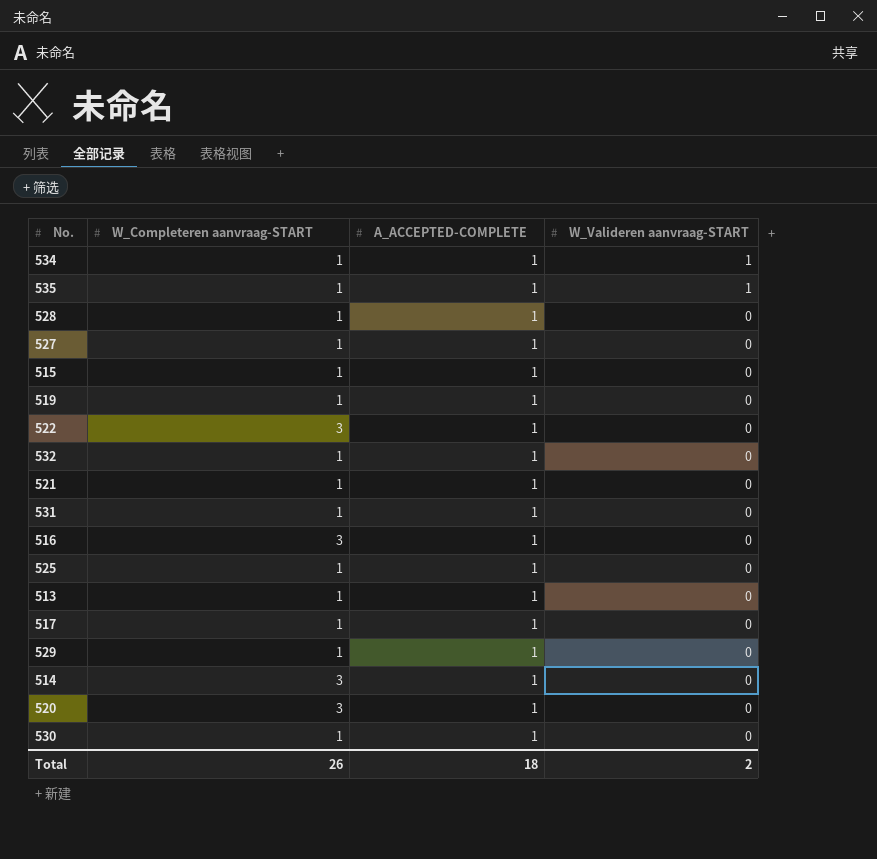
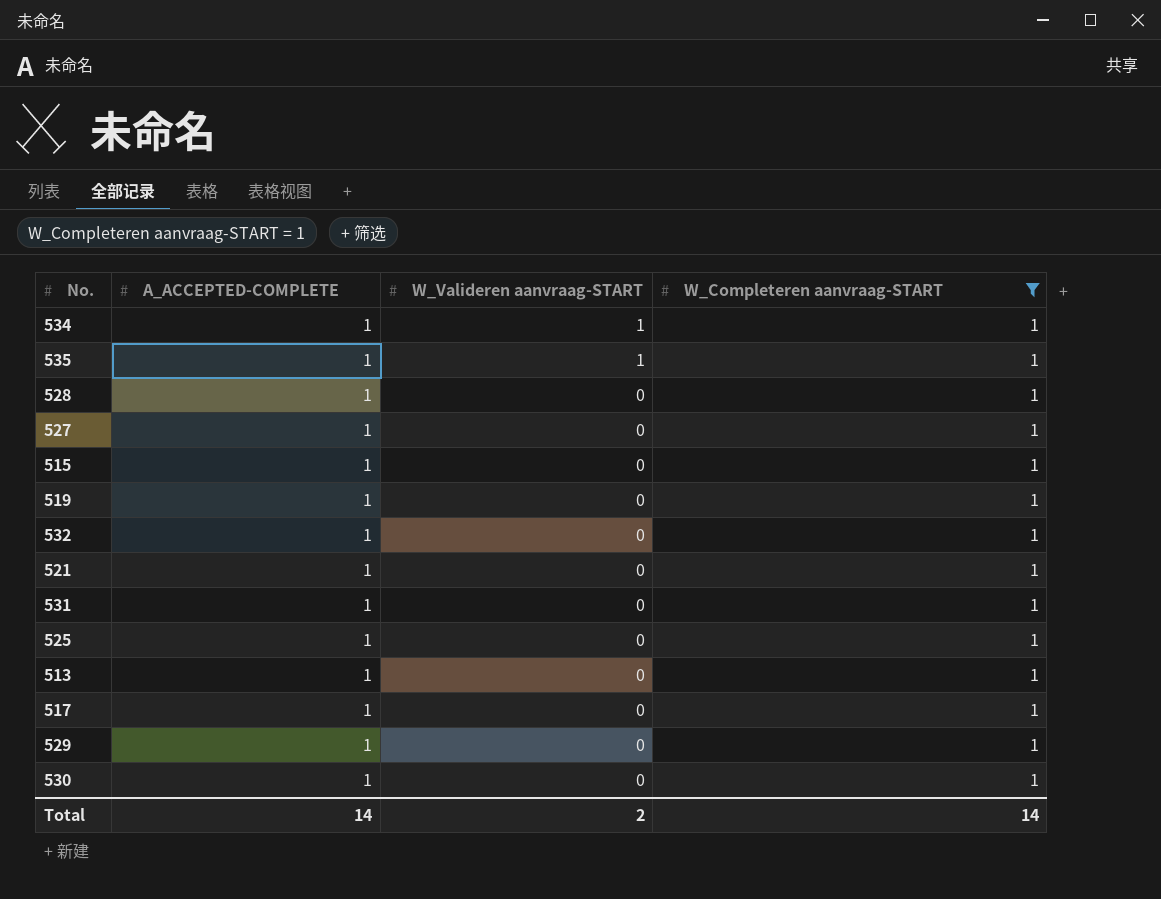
filter: none -> W_Completeren aanvraag-START = 1
column W_Completeren aanvraag-START | position: 2 -> 4
Total | A_ACCEPTED-COMPLETE: 18 -> 14
Total | W_Completeren aanvraag-START: 26 -> 14

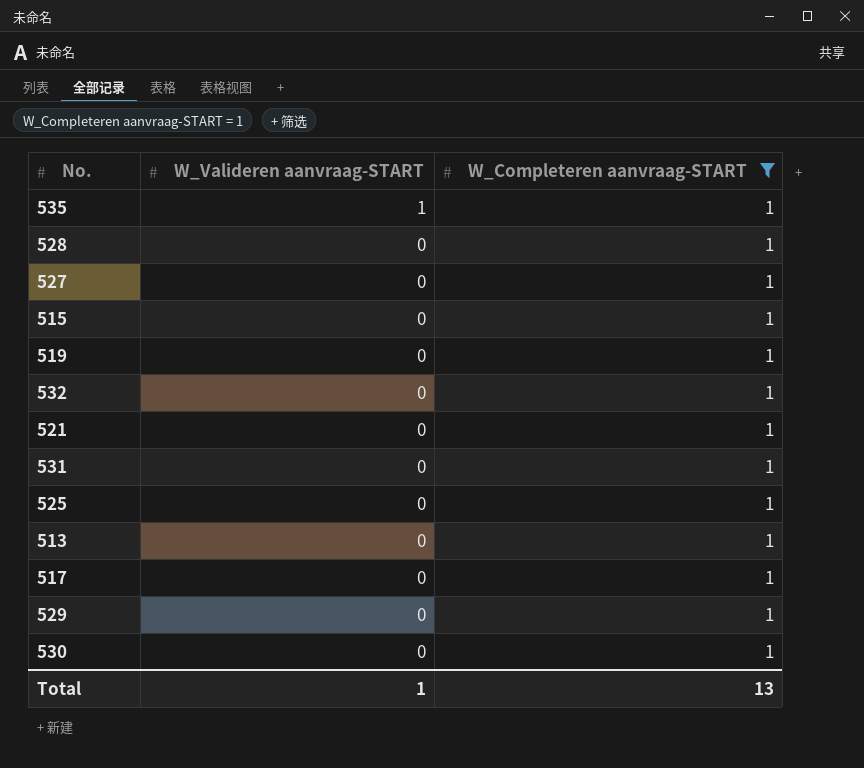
column A_ACCEPTED-COMPLETE | position: 2 -> none
row 534: 1 | 1 | 1 -> none
Total | W_Valideren aanvraag-START: 2 -> 1
Total | W_Completeren aanvraag-START: 14 -> 13

